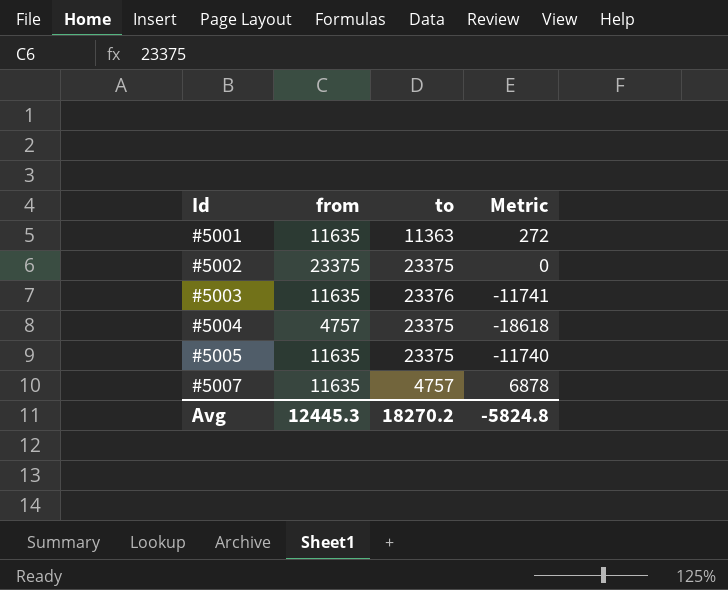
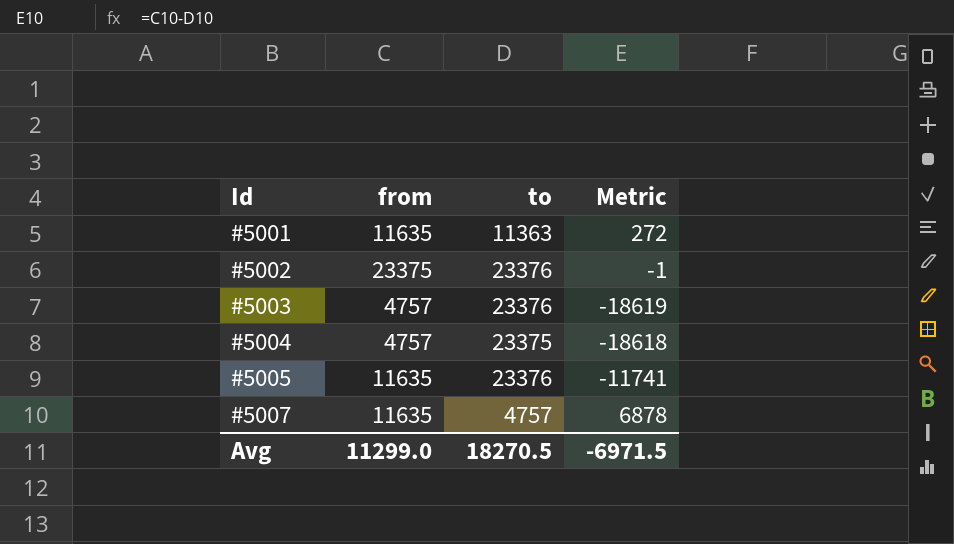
#5002 | to: 23375 -> 23376
#5002 | Metric: 0 -> -1
#5003 | from: 11635 -> 4757
#5003 | Metric: -11741 -> -18619
#5005 | to: 23375 -> 23376
#5005 | Metric: -11740 -> -11741
Avg | from: 12445.3 -> 11299.0
Avg | to: 18270.2 -> 18270.5
Avg | Metric: -5824.8 -> -6971.5

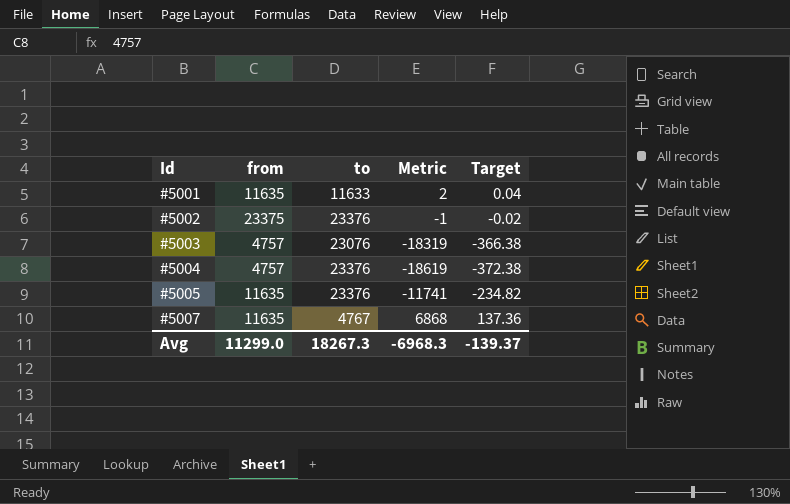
column Target | formula: none -> [Metric] * 0.02
#5001 | to: 11363 -> 11633
#5001 | Metric: 272 -> 2
#5003 | to: 23376 -> 23076
#5003 | Metric: -18619 -> -18319
#5004 | to: 23375 -> 23376
#5004 | Metric: -18618 -> -18619
#5007 | to: 4757 -> 4767
#5007 | Metric: 6878 -> 6868
Avg | to: 18270.5 -> 18267.3
Avg | Metric: -6971.5 -> -6968.3

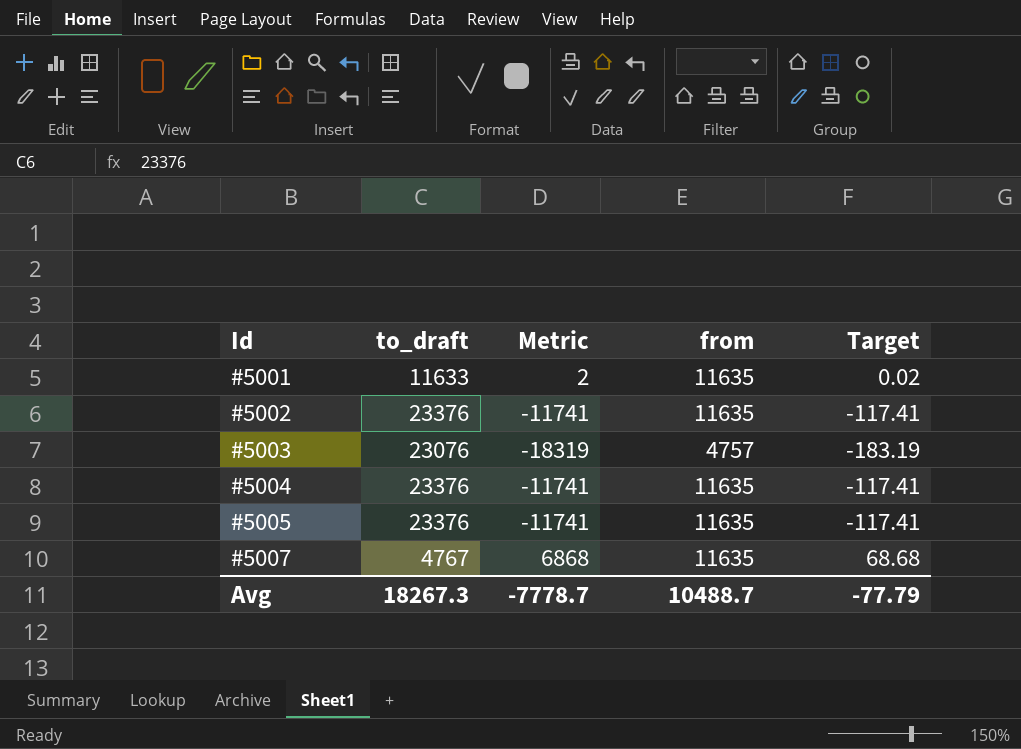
column name: to -> to_draft
column from | position: 2 -> 4
column Target | formula: [Metric] * 0.02 -> [Metric] * 0.01
#5002 | Metric: -1 -> -11741
#5002 | from: 23375 -> 11635
#5004 | Metric: -18619 -> -11741
#5004 | from: 4757 -> 11635
Avg | Metric: -6968.3 -> -7778.7
Avg | from: 11299.0 -> 10488.7
Avg | Target: -139.37 -> -77.79

